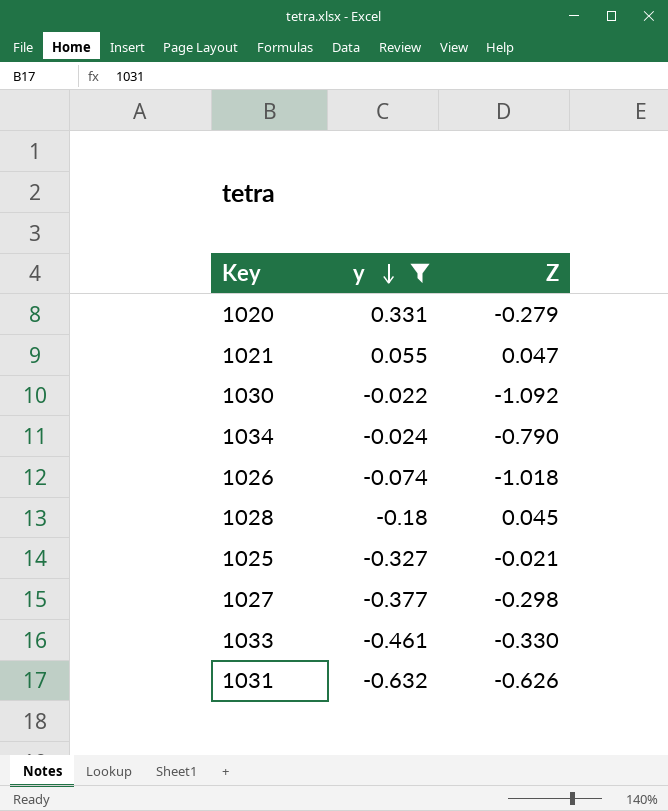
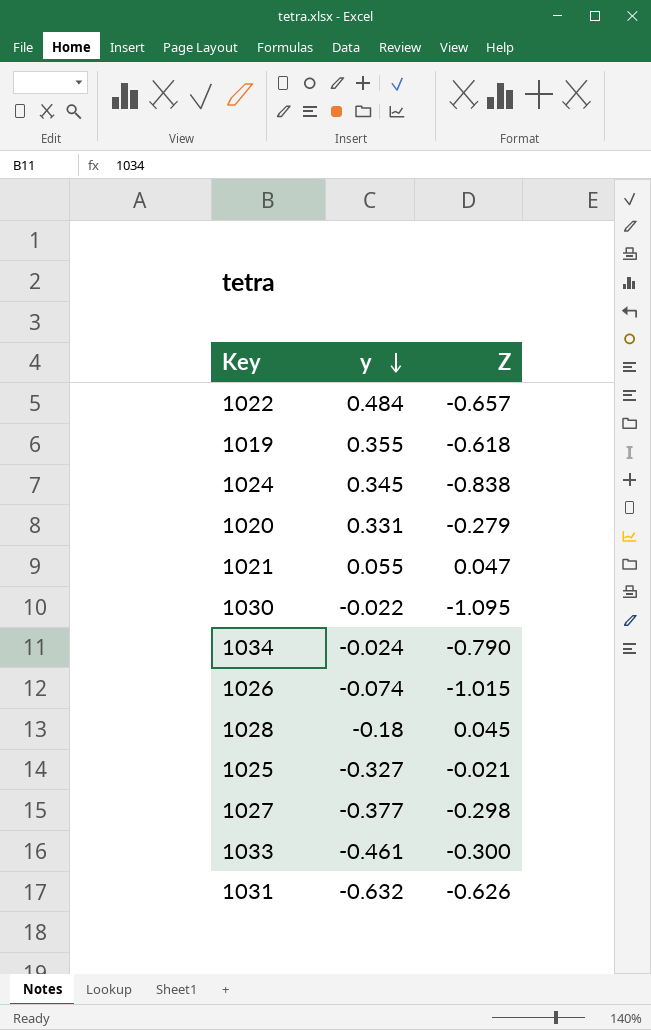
filter: y <= 0.331 -> none
1030 | Z: -1.092 -> -1.095
1026 | Z: -1.018 -> -1.015
1033 | Z: -0.330 -> -0.300

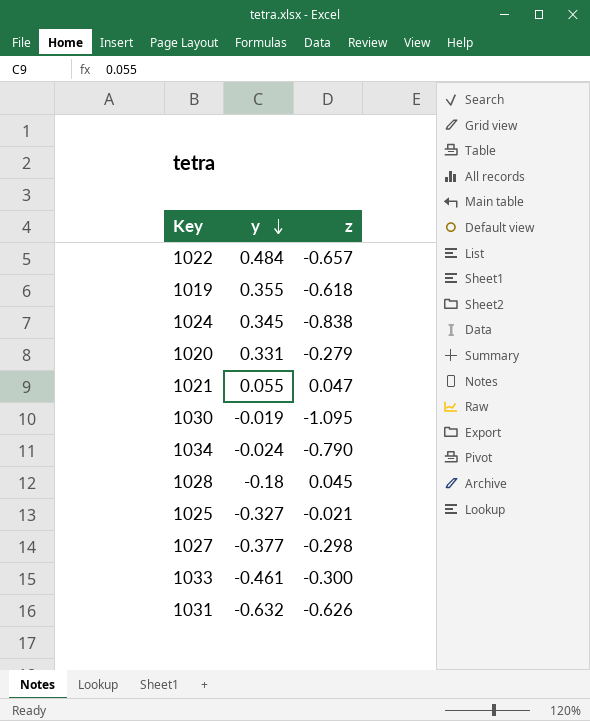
column name: Z -> z
row 1026: -0.074 | -1.015 -> none
1030 | y: -0.022 -> -0.019

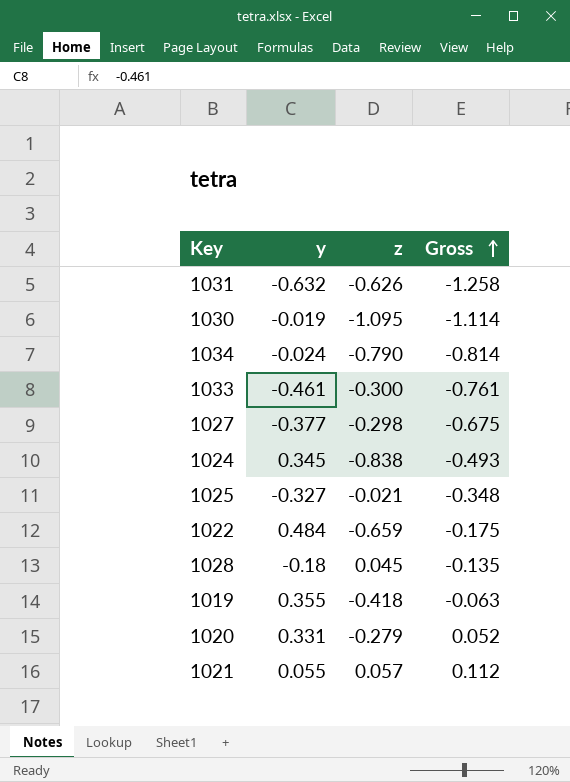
row order: y descending -> Gross ascending
column Gross | formula: none -> [y] + [z]
1022 | z: -0.657 -> -0.659
1019 | z: -0.618 -> -0.418
1021 | z: 0.047 -> 0.057

